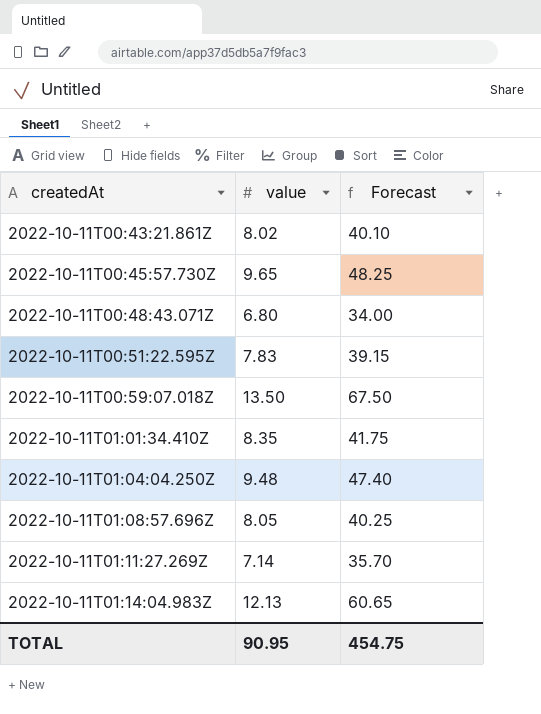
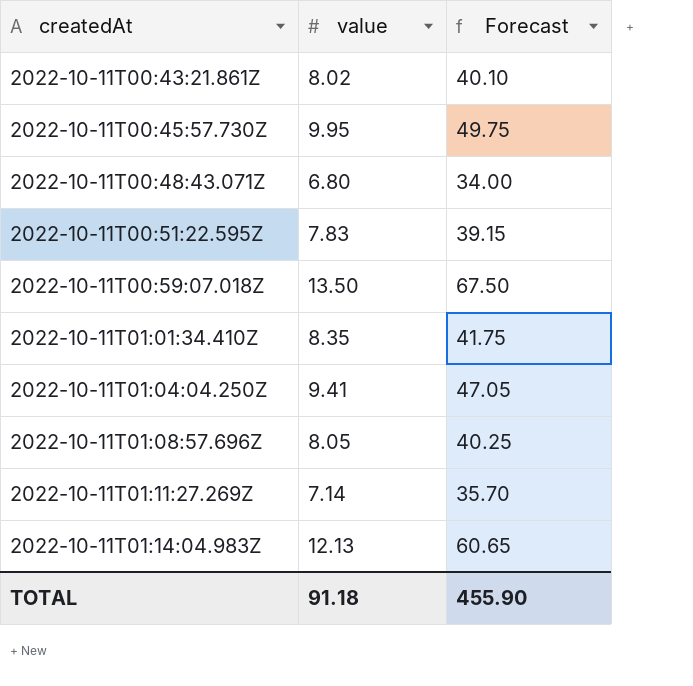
2022-10-11T00:45:57.730Z | value: 9.65 -> 9.95
2022-10-11T00:45:57.730Z | Forecast: 48.25 -> 49.75
2022-10-11T01:04:04.250Z | value: 9.48 -> 9.41
2022-10-11T01:04:04.250Z | Forecast: 47.40 -> 47.05
TOTAL | value: 90.95 -> 91.18
TOTAL | Forecast: 454.75 -> 455.90

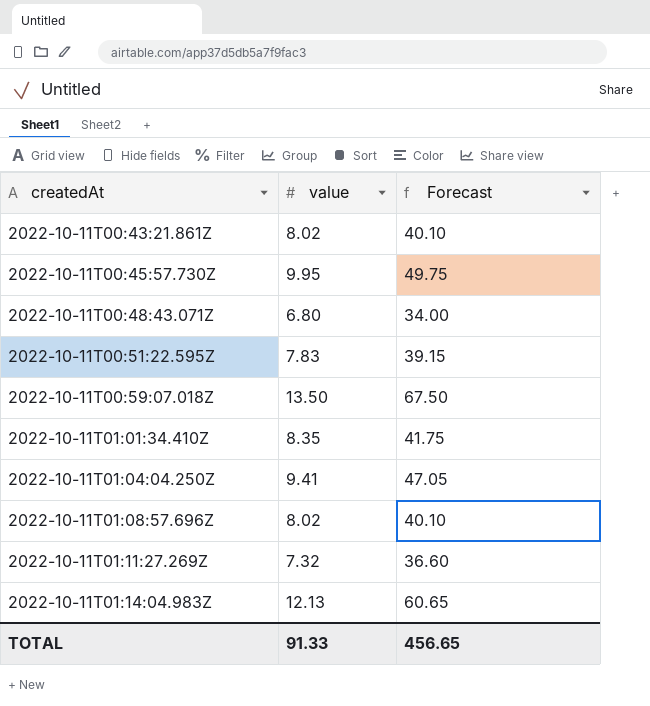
2022-10-11T01:08:57.696Z | value: 8.05 -> 8.02
2022-10-11T01:08:57.696Z | Forecast: 40.25 -> 40.10
2022-10-11T01:11:27.269Z | value: 7.14 -> 7.32
2022-10-11T01:11:27.269Z | Forecast: 35.70 -> 36.60
TOTAL | value: 91.18 -> 91.33
TOTAL | Forecast: 455.90 -> 456.65

